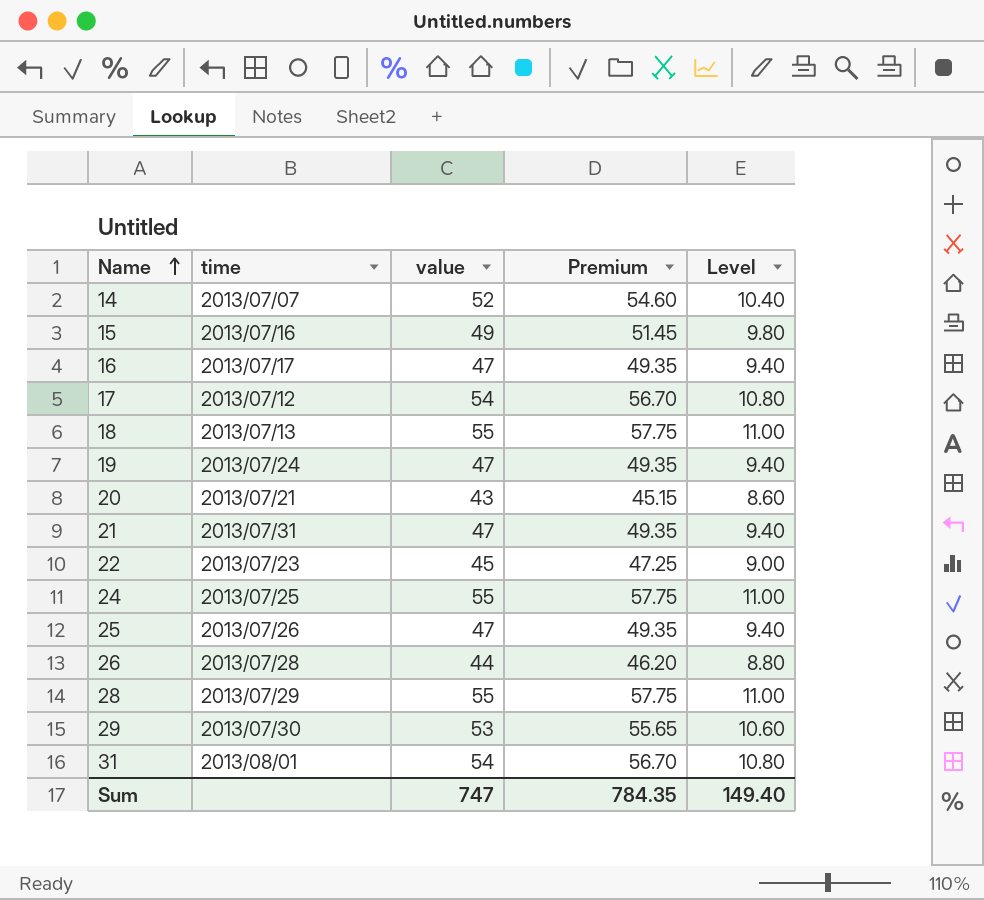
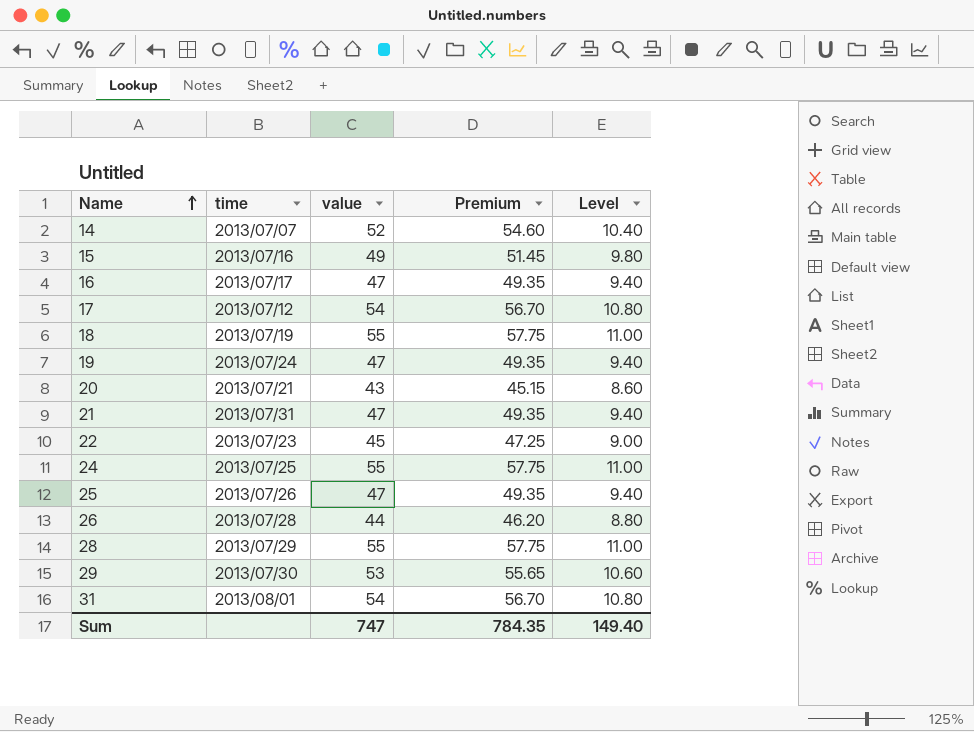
18 | time: 2013/07/13 -> 2013/07/19

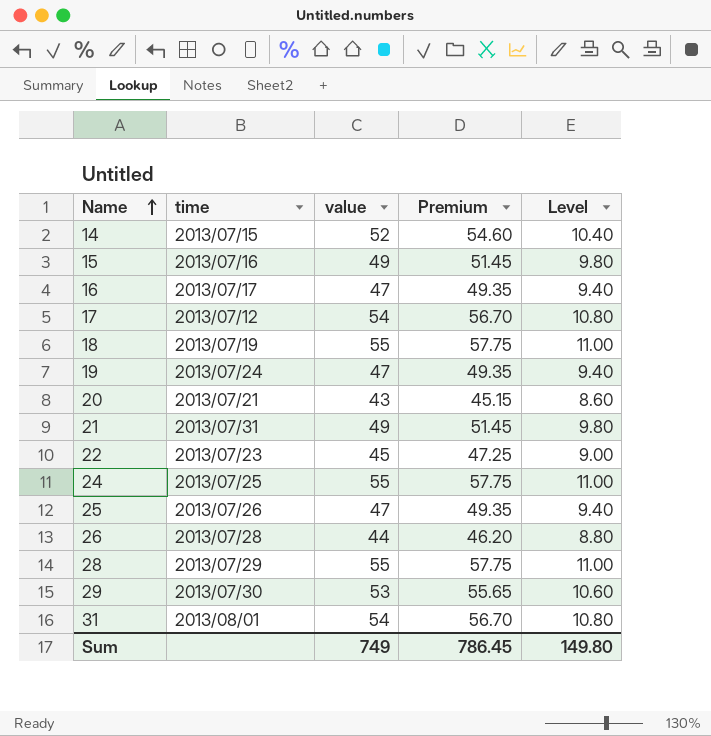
14 | time: 2013/07/07 -> 2013/07/15
21 | value: 47 -> 49
21 | Premium: 49.35 -> 51.45
21 | Level: 9.40 -> 9.80
Sum | value: 747 -> 749
Sum | Premium: 784.35 -> 786.45
Sum | Level: 149.40 -> 149.80

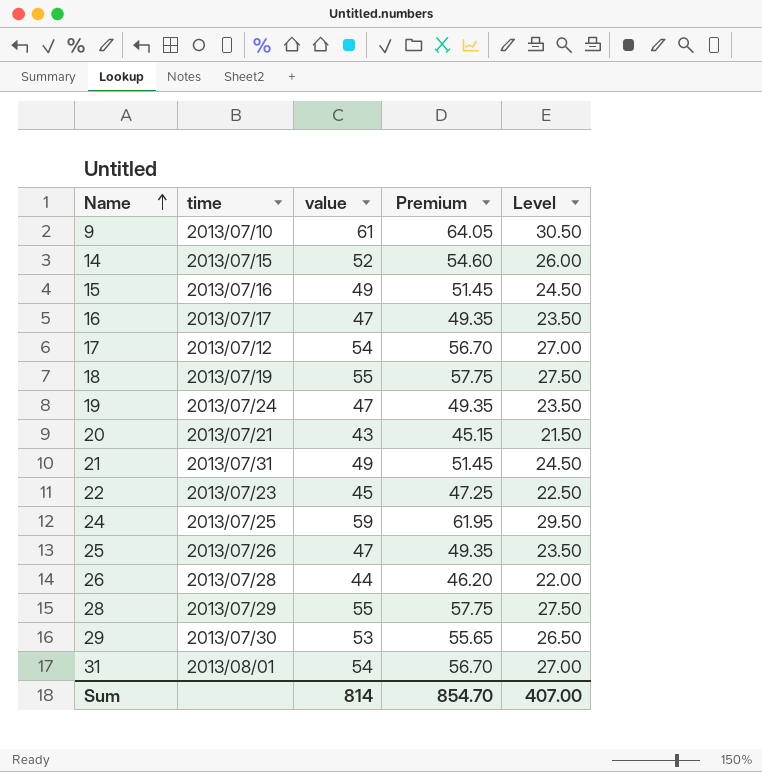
column Level | formula: [value] * 0.2 -> [value] * 0.5
row 9: none -> 2013/07/10 | 61 | 64.05 | 30.50
24 | value: 55 -> 59
24 | Premium: 57.75 -> 61.95
Sum | value: 749 -> 814
Sum | Premium: 786.45 -> 854.70
Sum | Level: 149.80 -> 407.00

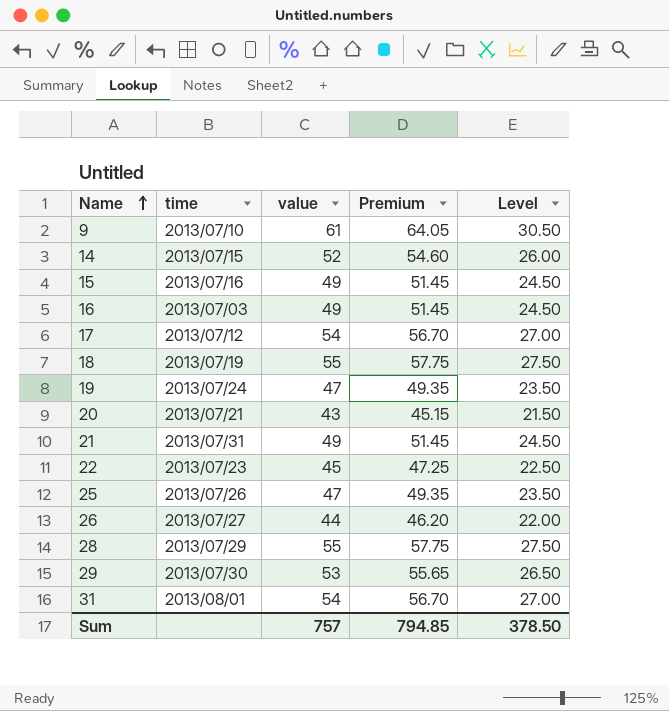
row 24: 2013/07/25 | 59 | 61.95 | 29.50 -> none
16 | time: 2013/07/17 -> 2013/07/03
16 | value: 47 -> 49
16 | Premium: 49.35 -> 51.45
16 | Level: 23.50 -> 24.50
26 | time: 2013/07/28 -> 2013/07/27
Sum | value: 814 -> 757
Sum | Premium: 854.70 -> 794.85
Sum | Level: 407.00 -> 378.50

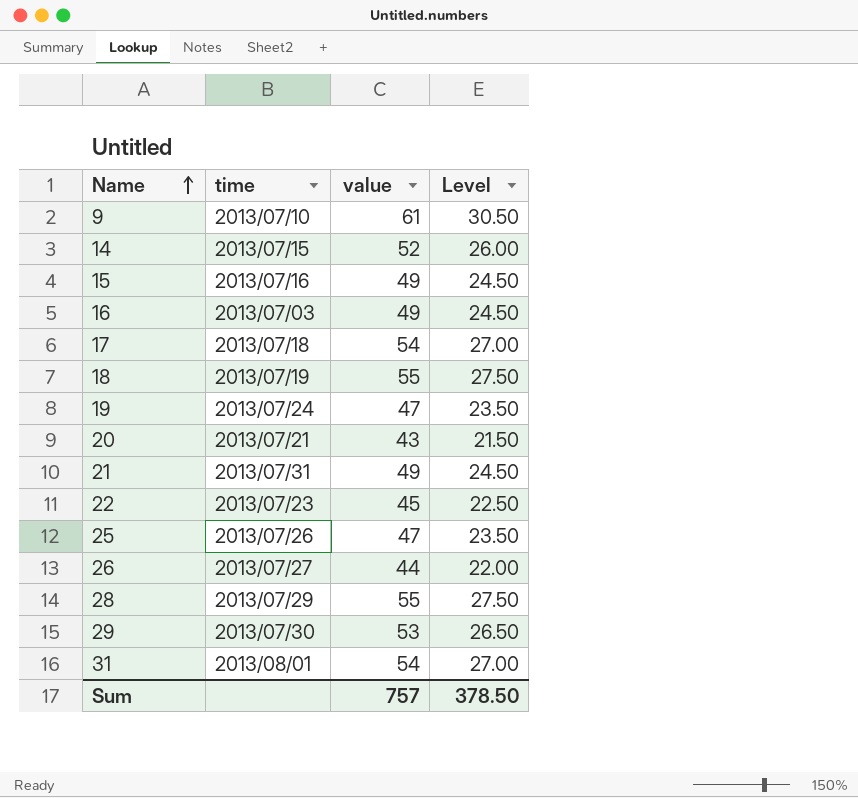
column Premium | formula: [value] * 1.05 -> none
17 | time: 2013/07/12 -> 2013/07/18

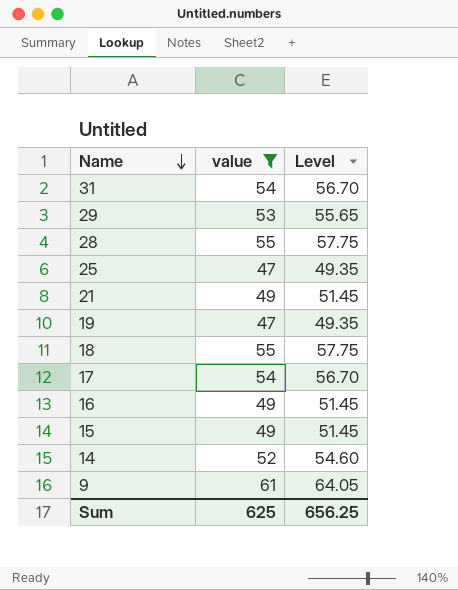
filter: none -> value >= 47
row order: Name ascending -> Name descending
column time | position: 2 -> none
column Level | formula: [value] * 0.5 -> [value] * 1.05
Sum | value: 757 -> 625
Sum | Level: 378.50 -> 656.25

